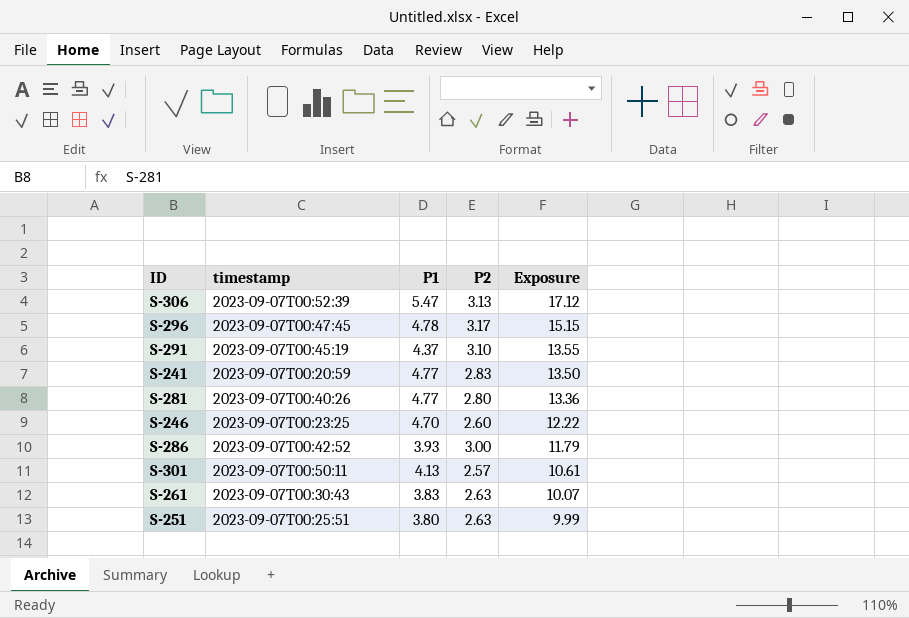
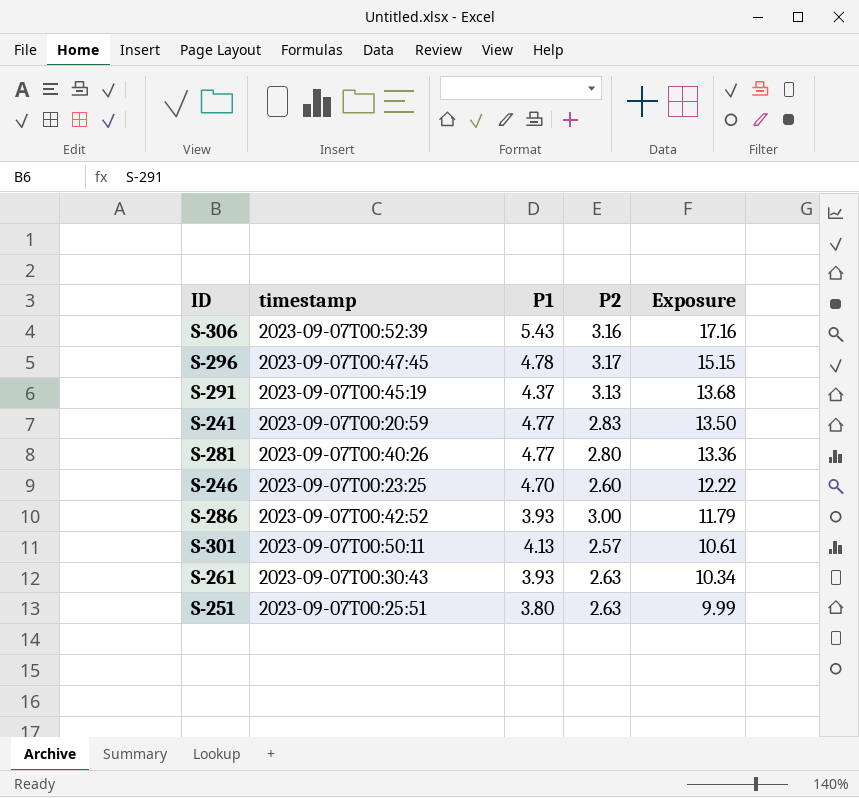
S-306 | P1: 5.47 -> 5.43
S-306 | P2: 3.13 -> 3.16
S-306 | Exposure: 17.12 -> 17.16
S-291 | P2: 3.10 -> 3.13
S-291 | Exposure: 13.55 -> 13.68
S-261 | P1: 3.83 -> 3.93
S-261 | Exposure: 10.07 -> 10.34

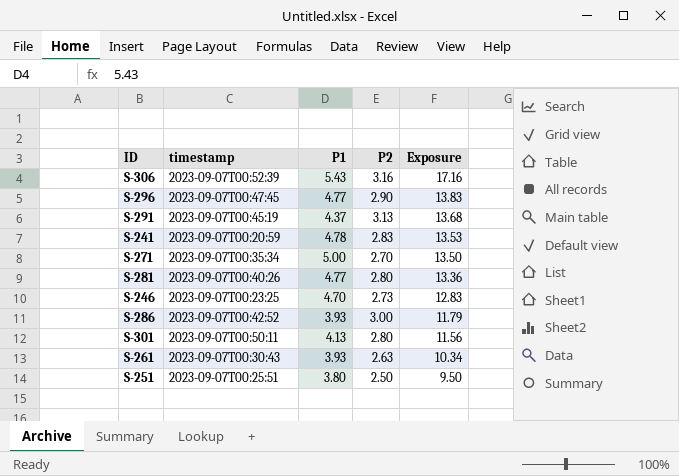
S-296 | P1: 4.78 -> 4.77
S-296 | P2: 3.17 -> 2.90
S-296 | Exposure: 15.15 -> 13.83
S-241 | P1: 4.77 -> 4.78
S-241 | Exposure: 13.50 -> 13.53
row S-271: none -> 2023-09-07T00:35:34 | 5.00 | 2.70 | 13.50
S-246 | P2: 2.60 -> 2.73
S-246 | Exposure: 12.22 -> 12.83
S-301 | P2: 2.57 -> 2.80
S-301 | Exposure: 10.61 -> 11.56
S-251 | P2: 2.63 -> 2.50
S-251 | Exposure: 9.99 -> 9.50

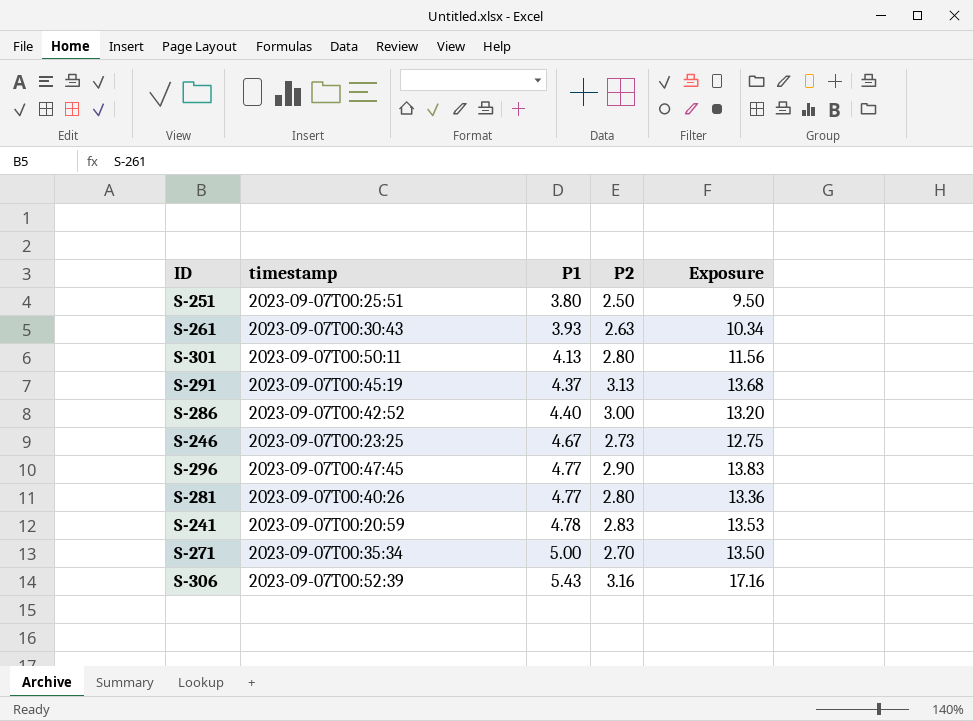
row order: Exposure descending -> P1 ascending
S-286 | P1: 3.93 -> 4.40
S-286 | Exposure: 11.79 -> 13.20
S-246 | P1: 4.70 -> 4.67
S-246 | Exposure: 12.83 -> 12.75

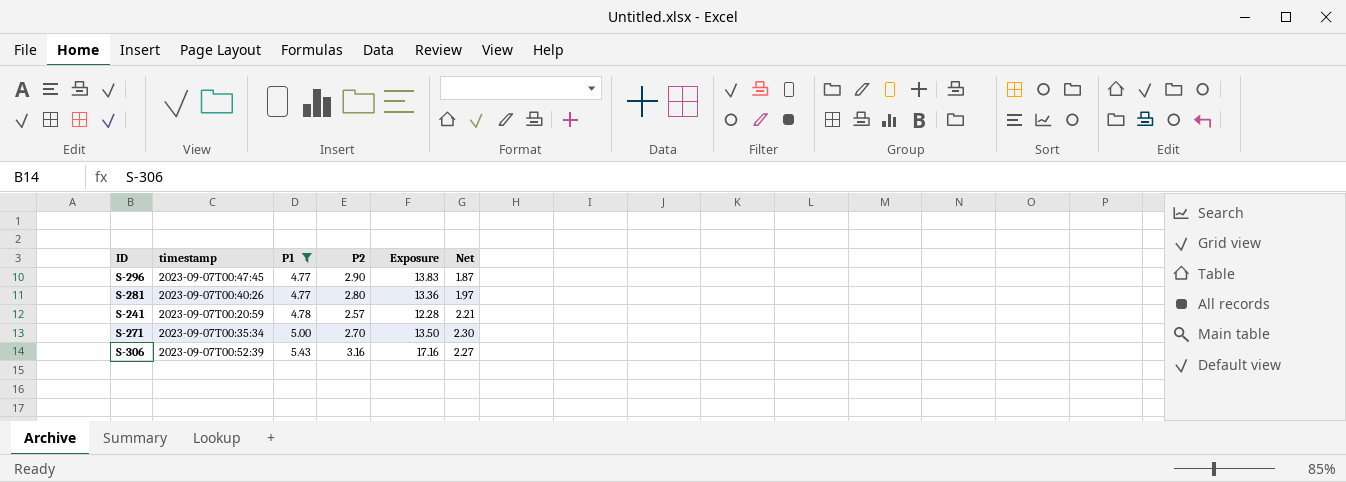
filter: none -> P1 >= 4.77
column Net | formula: none -> [P1] - [P2]
S-241 | P2: 2.83 -> 2.57
S-241 | Exposure: 13.53 -> 12.28

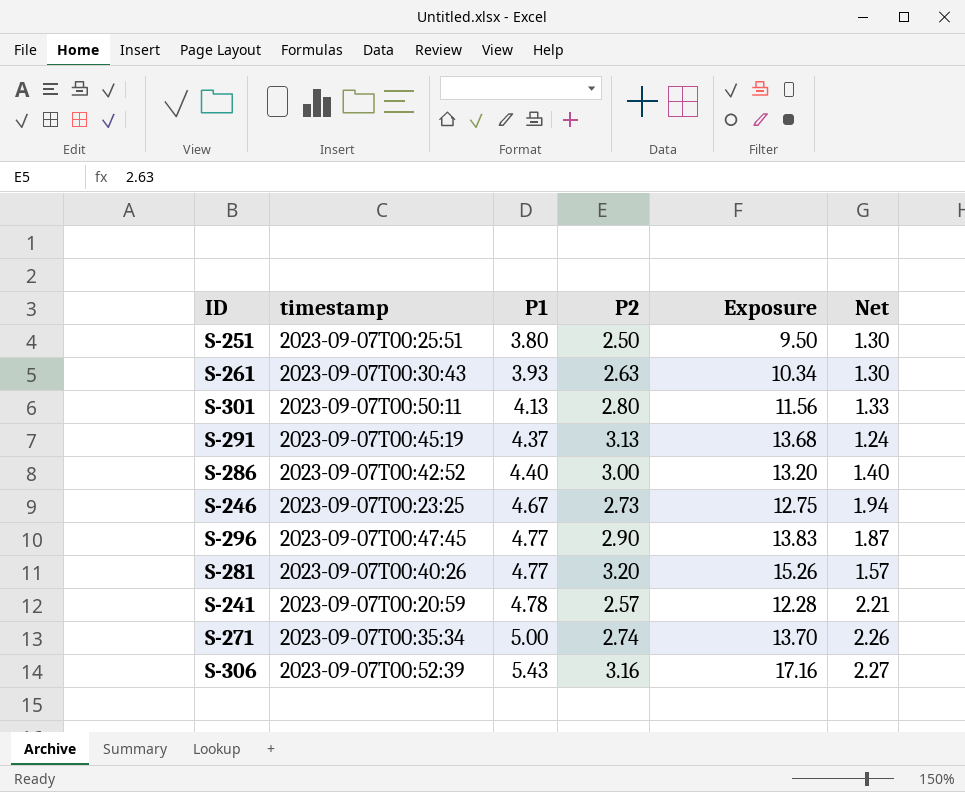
filter: P1 >= 4.77 -> none
S-281 | P2: 2.80 -> 3.20
S-281 | Exposure: 13.36 -> 15.26
S-281 | Net: 1.97 -> 1.57
S-271 | P2: 2.70 -> 2.74
S-271 | Exposure: 13.50 -> 13.70
S-271 | Net: 2.30 -> 2.26

